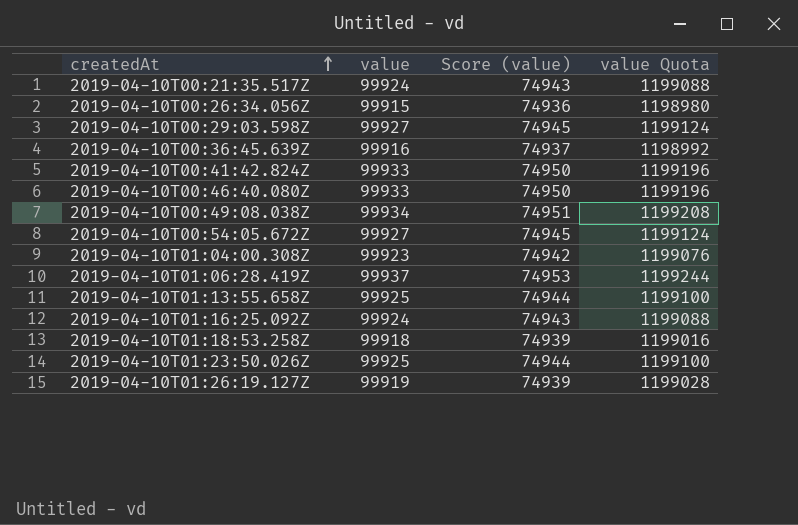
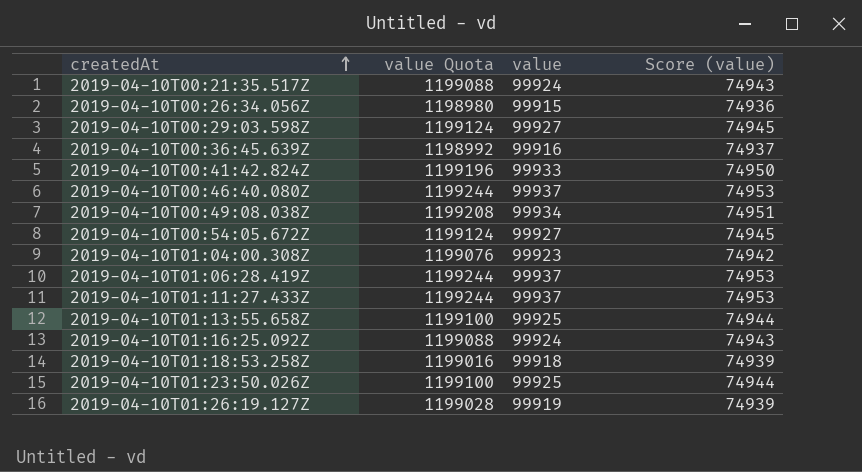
column value Quota | position: 4 -> 2
2019-04-10T00:46:40.080Z | value Quota: 1199196 -> 1199244
2019-04-10T00:46:40.080Z | value: 99933 -> 99937
2019-04-10T00:46:40.080Z | Score (value): 74950 -> 74953
row 2019-04-10T01:11:27.433Z: none -> 1199244 | 99937 | 74953

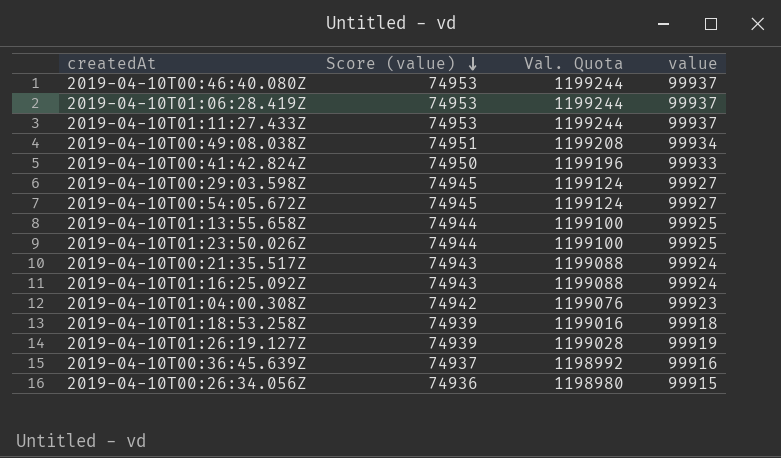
row order: createdAt ascending -> Score (value) descending
column Score (value) | position: 4 -> 2
column name: value Quota -> Val. Quota

